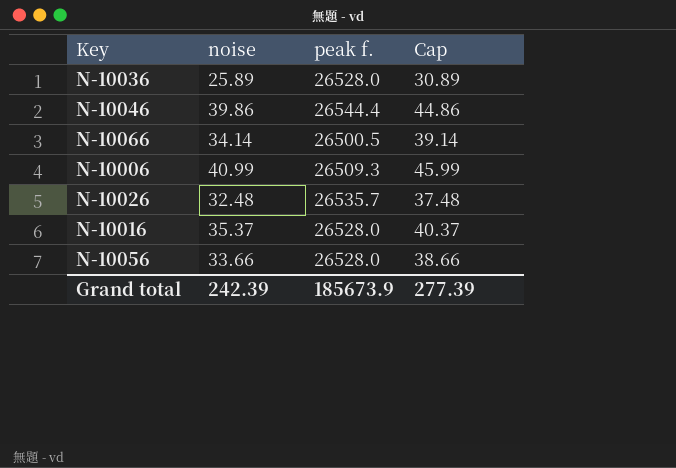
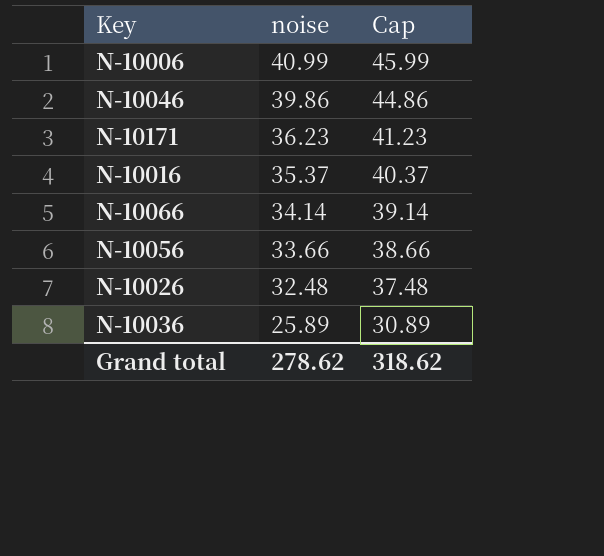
row order: none -> noise descending
column peak f. | position: 3 -> none
row N-10171: none -> 36.23 | 41.23
Grand total | noise: 242.39 -> 278.62
Grand total | Cap: 277.39 -> 318.62

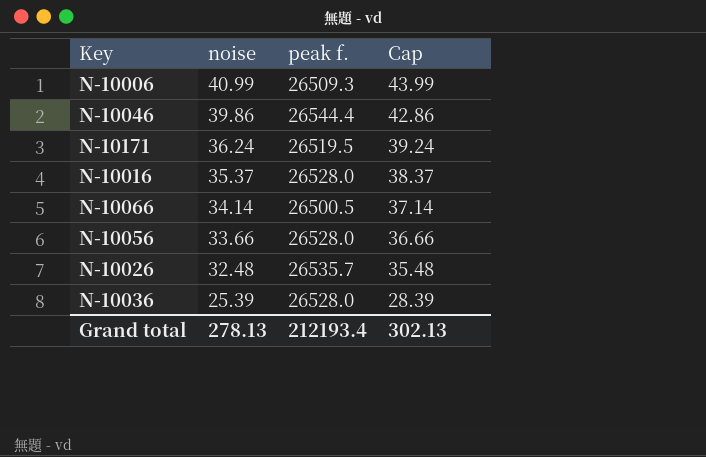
column peak f. | position: none -> 3
column Cap | formula: [noise] + 5 -> [noise] + 3
N-10171 | noise: 36.23 -> 36.24
N-10036 | noise: 25.89 -> 25.39
Grand total | noise: 278.62 -> 278.13
Grand total | Cap: 318.62 -> 302.13

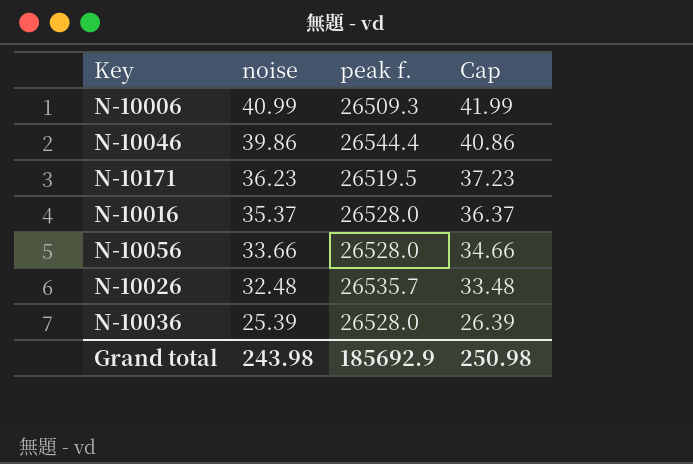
column Cap | formula: [noise] + 3 -> [noise] + 1
row N-10066: 34.14 | 26500.5 | 37.14 -> none
N-10171 | noise: 36.24 -> 36.23
Grand total | noise: 278.13 -> 243.98
Grand total | peak f.: 212193.4 -> 185692.9
Grand total | Cap: 302.13 -> 250.98

